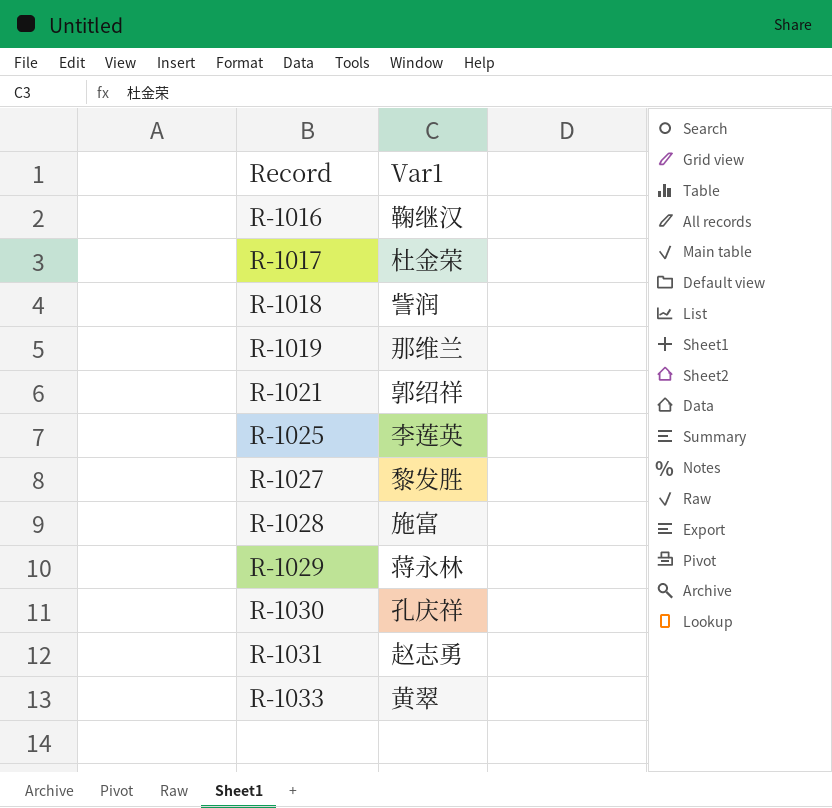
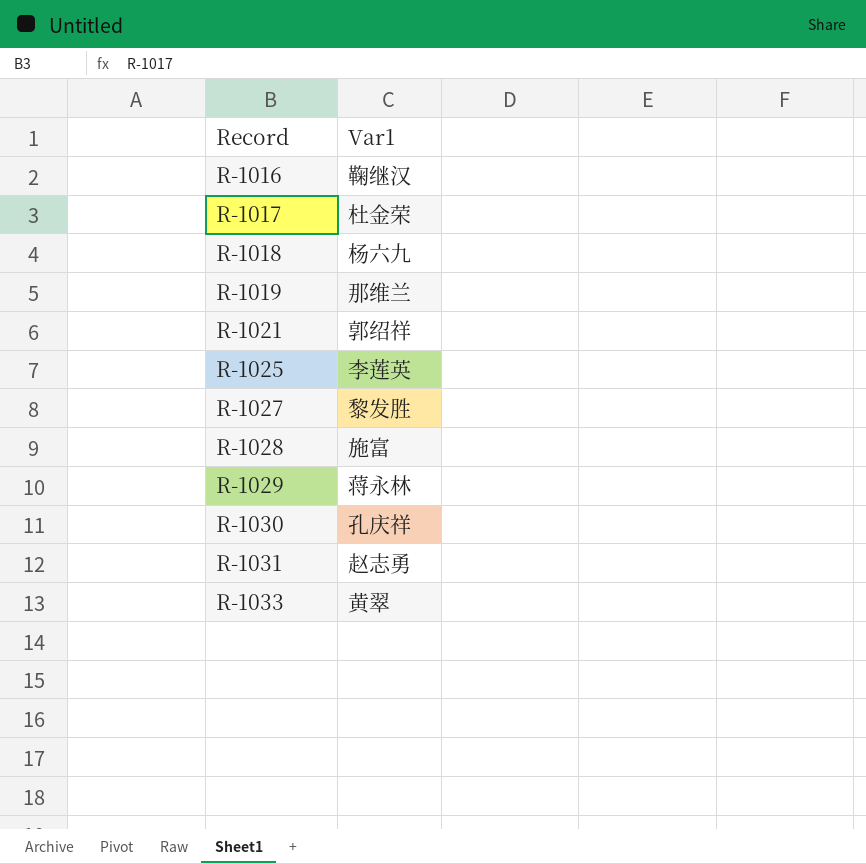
R-1018 | Var1: 訾润 -> 杨六九

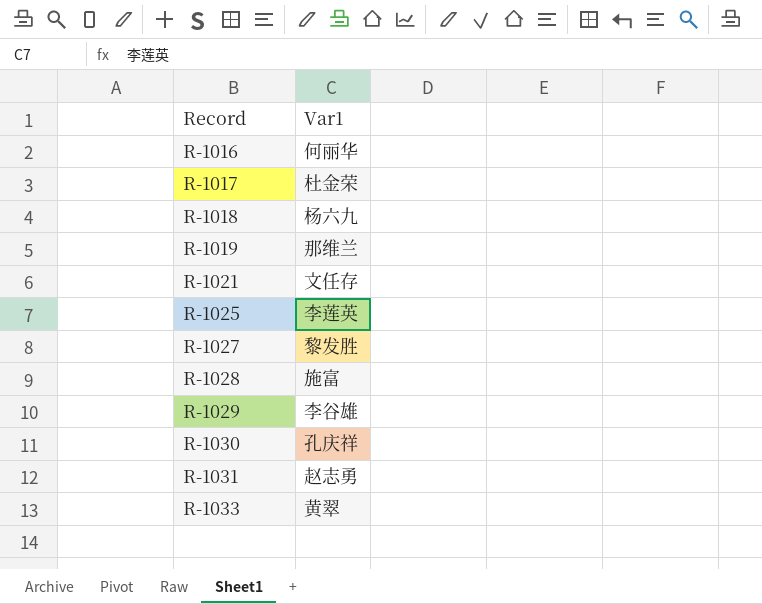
R-1016 | Var1: 鞠继汉 -> 何丽华
R-1021 | Var1: 郭绍祥 -> 文任存
R-1029 | Var1: 蒋永林 -> 李谷雄

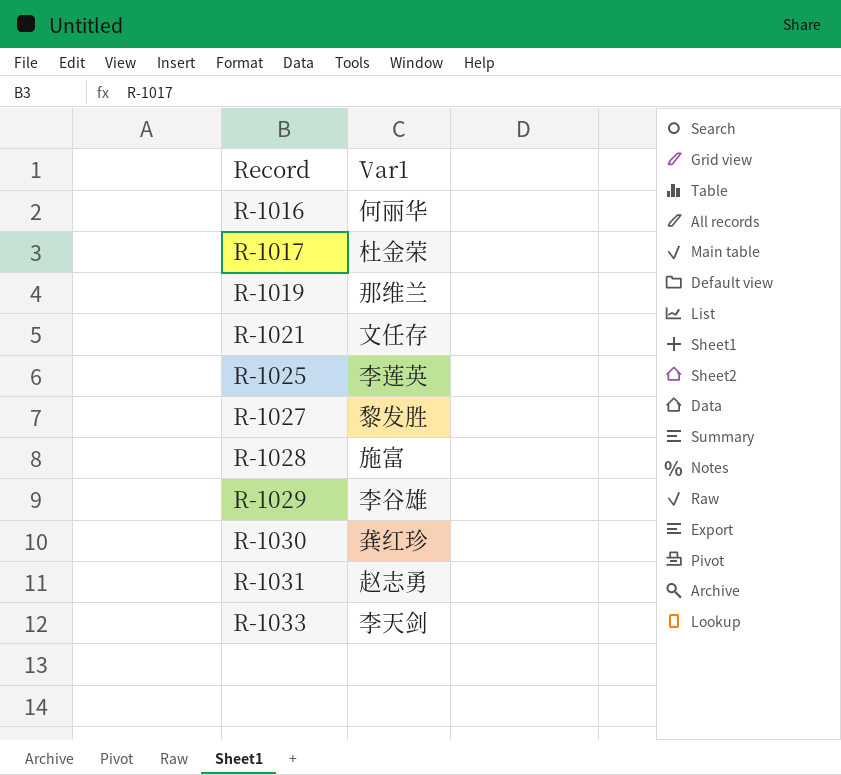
row R-1018: 杨六九 -> none
R-1030 | Var1: 孔庆祥 -> 龚红珍
R-1033 | Var1: 黄翠 -> 李天剑

